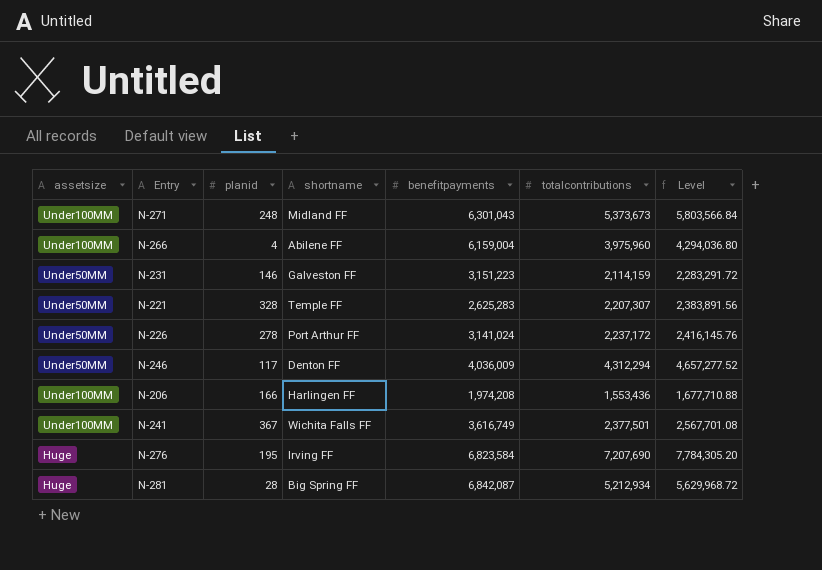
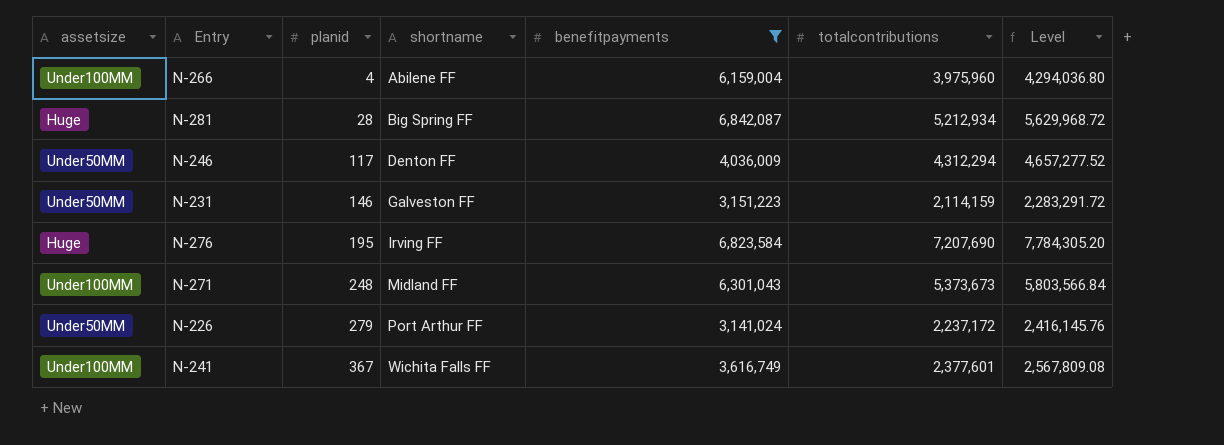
filter: none -> benefitpayments >= 3,141,024
row order: none -> planid ascending
N-226 | planid: 278 -> 279
N-241 | totalcontributions: 2,377,501 -> 2,377,601
N-241 | Level: 2,567,701.08 -> 2,567,809.08

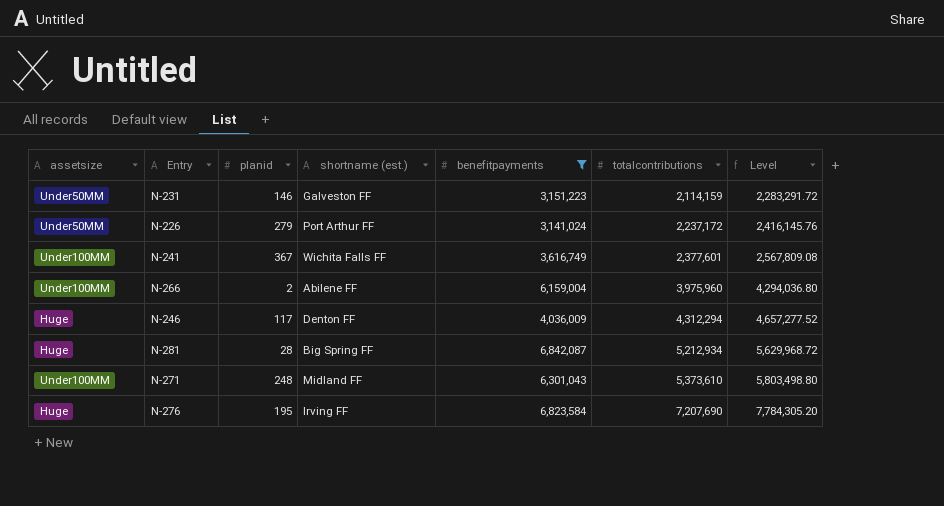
row order: planid ascending -> totalcontributions ascending
column name: shortname -> shortname (est.)
N-266 | planid: 4 -> 2
N-246 | assetsize: Under50MM -> Huge
N-271 | totalcontributions: 5,373,673 -> 5,373,610
N-271 | Level: 5,803,566.84 -> 5,803,498.80

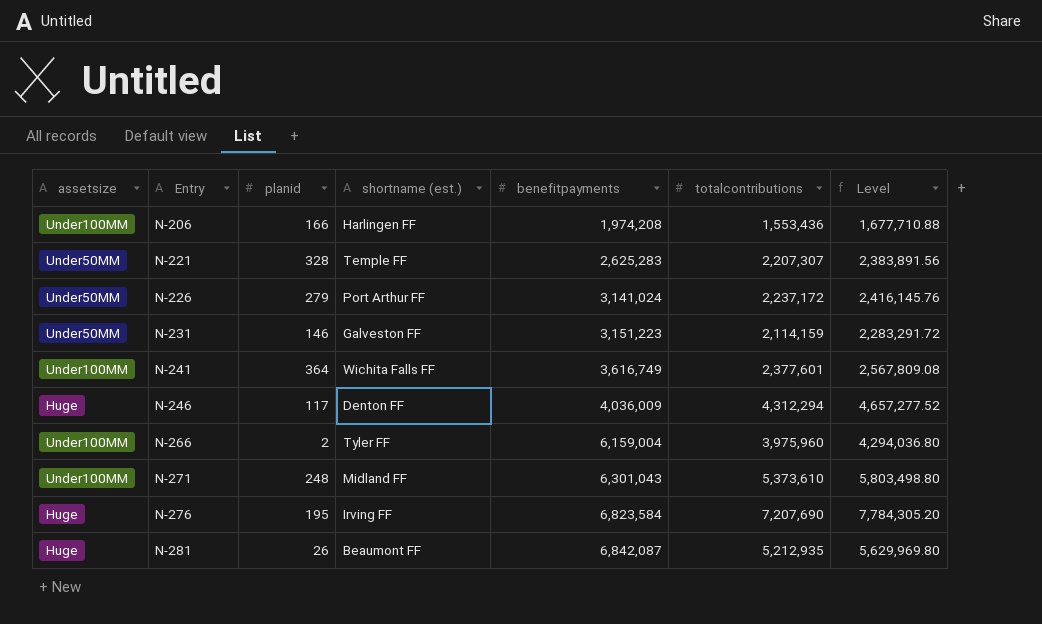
filter: benefitpayments >= 3,141,024 -> none
row order: totalcontributions ascending -> Entry ascending
N-241 | planid: 367 -> 364
N-266 | shortname (est.): Abilene FF -> Tyler FF
N-281 | planid: 28 -> 26
N-281 | shortname (est.): Big Spring FF -> Beaumont FF
N-281 | totalcontributions: 5,212,934 -> 5,212,935
N-281 | Level: 5,629,968.72 -> 5,629,969.80

